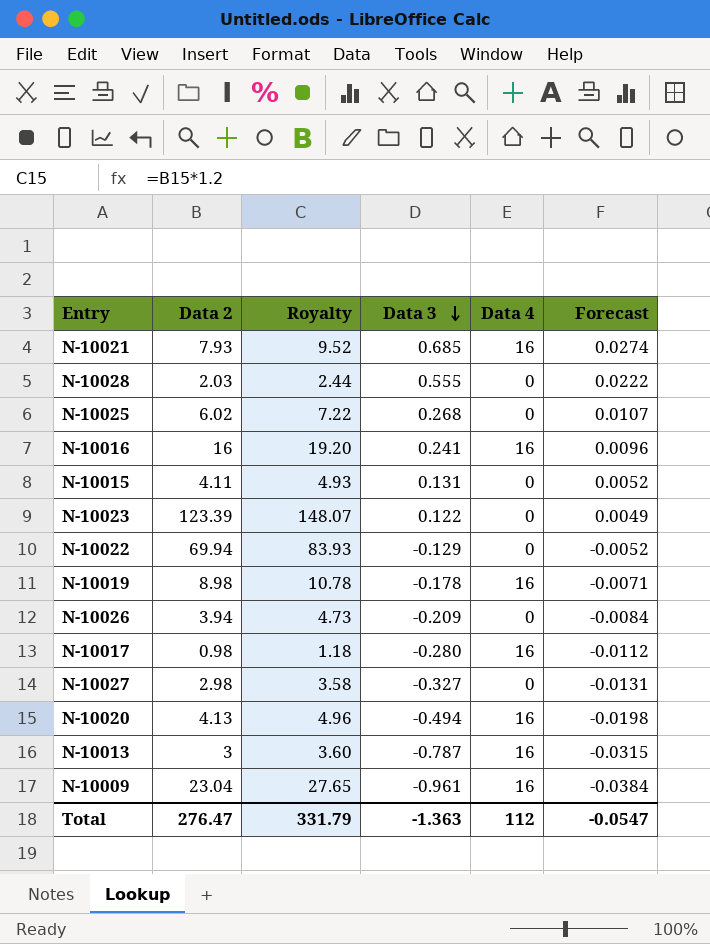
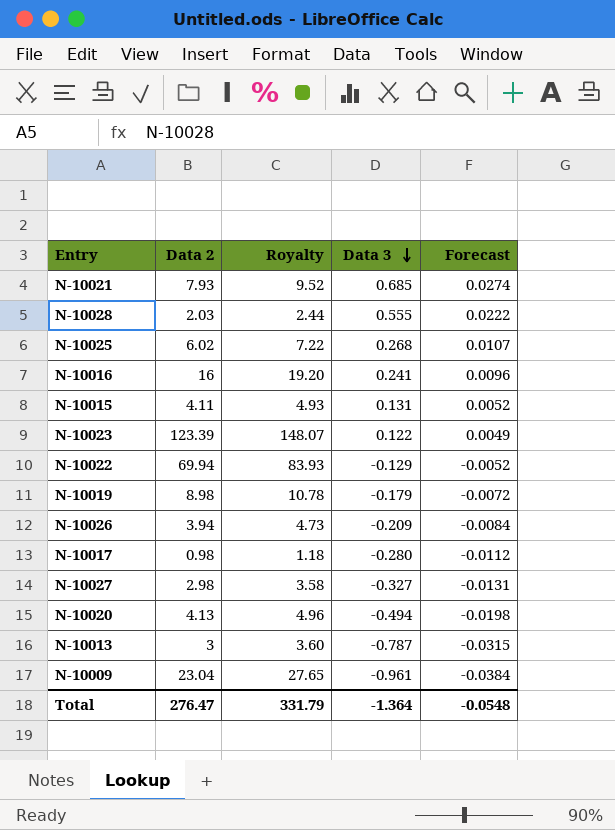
column Data 4 | position: 5 -> none
N-10019 | Data 3: -0.178 -> -0.179
N-10019 | Forecast: -0.0071 -> -0.0072
Total | Data 3: -1.363 -> -1.364
Total | Forecast: -0.0547 -> -0.0548

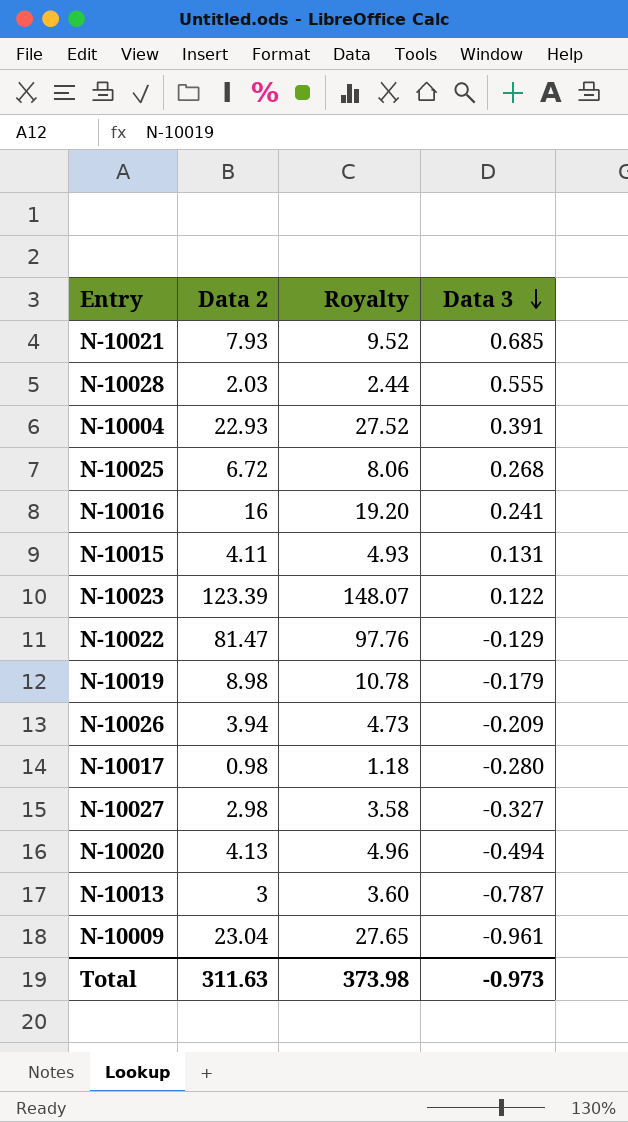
column Forecast | formula: [Data 3] * 0.04 -> none
row N-10004: none -> 22.93 | 27.52 | 0.391
N-10025 | Data 2: 6.02 -> 6.72
N-10025 | Royalty: 7.22 -> 8.06
N-10022 | Data 2: 69.94 -> 81.47
N-10022 | Royalty: 83.93 -> 97.76
Total | Data 2: 276.47 -> 311.63
Total | Royalty: 331.79 -> 373.98
Total | Data 3: -1.364 -> -0.973

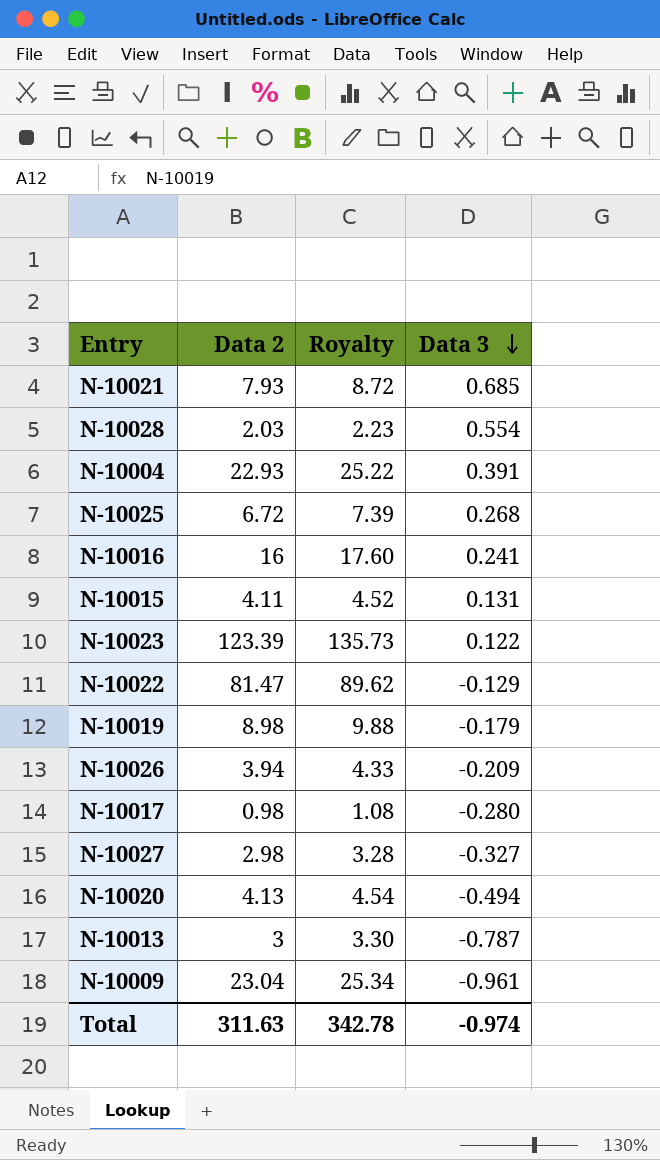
column Royalty | formula: [Data 2] * 1.2 -> [Data 2] * 1.1
N-10028 | Data 3: 0.555 -> 0.554
Total | Royalty: 373.98 -> 342.78
Total | Data 3: -0.973 -> -0.974

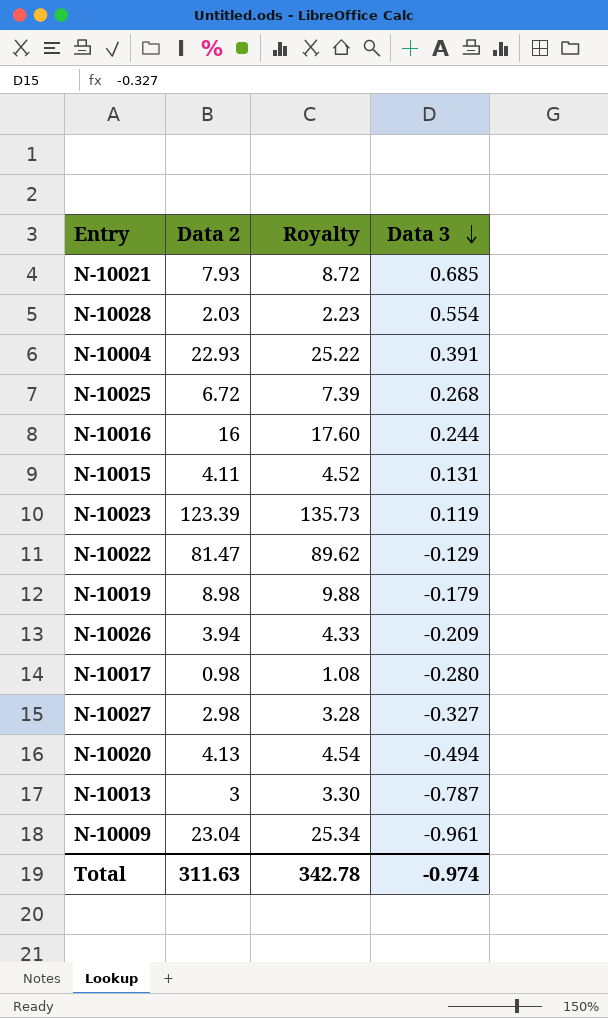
N-10016 | Data 3: 0.241 -> 0.244
N-10023 | Data 3: 0.122 -> 0.119

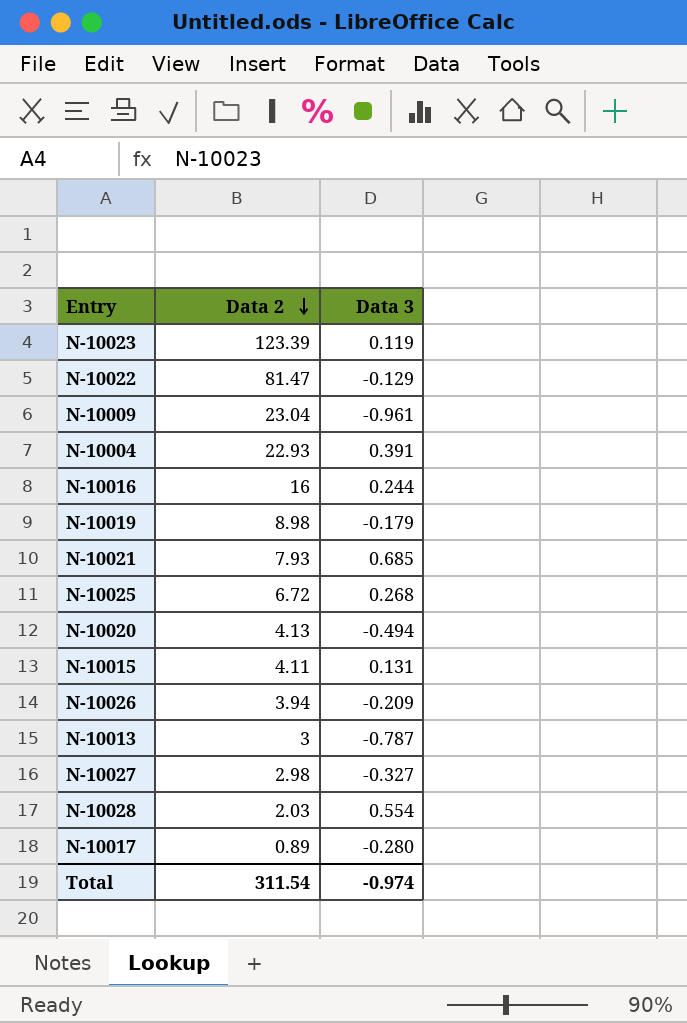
row order: Data 3 descending -> Data 2 descending
column Royalty | formula: [Data 2] * 1.1 -> none
N-10017 | Data 2: 0.98 -> 0.89
Total | Data 2: 311.63 -> 311.54

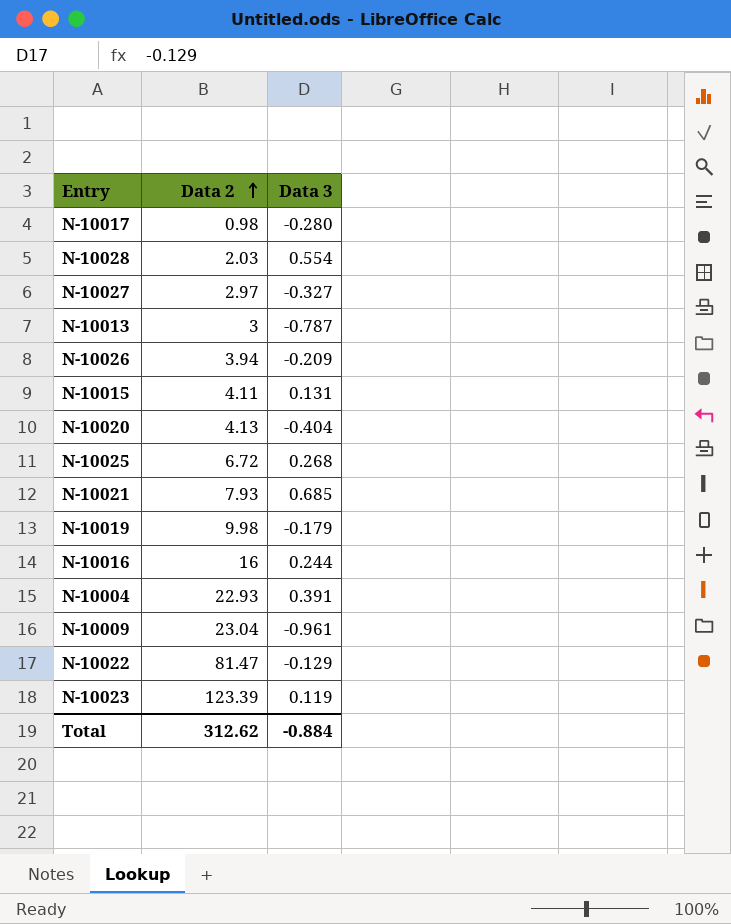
row order: Data 2 descending -> Data 2 ascending
N-10017 | Data 2: 0.89 -> 0.98
N-10027 | Data 2: 2.98 -> 2.97
N-10020 | Data 3: -0.494 -> -0.404
N-10019 | Data 2: 8.98 -> 9.98
Total | Data 2: 311.54 -> 312.62
Total | Data 3: -0.974 -> -0.884

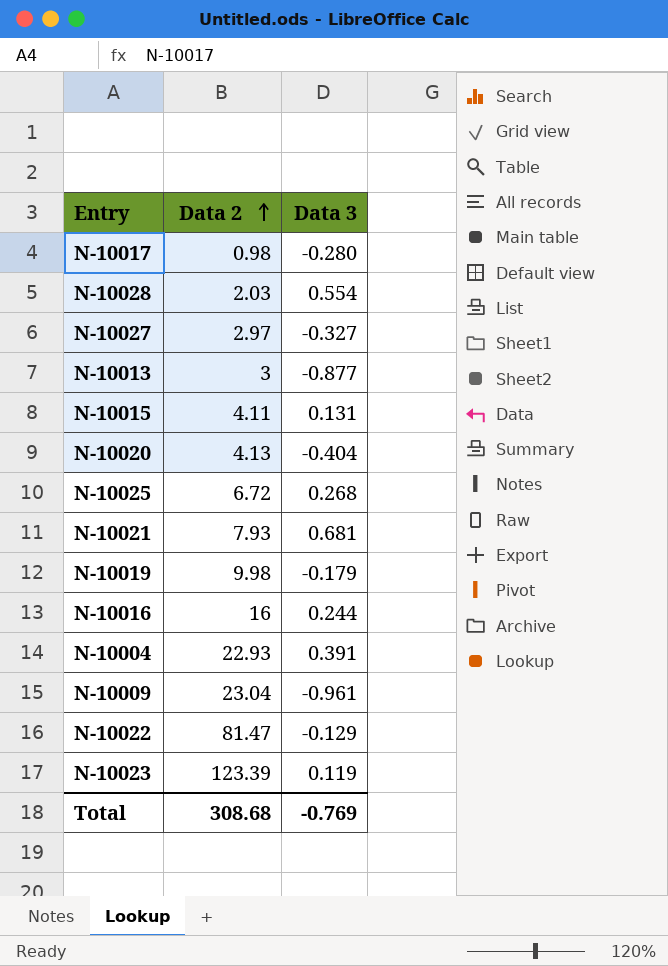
row N-10026: 3.94 | -0.209 -> none
N-10013 | Data 3: -0.787 -> -0.877
N-10021 | Data 3: 0.685 -> 0.681
Total | Data 2: 312.62 -> 308.68
Total | Data 3: -0.884 -> -0.769

